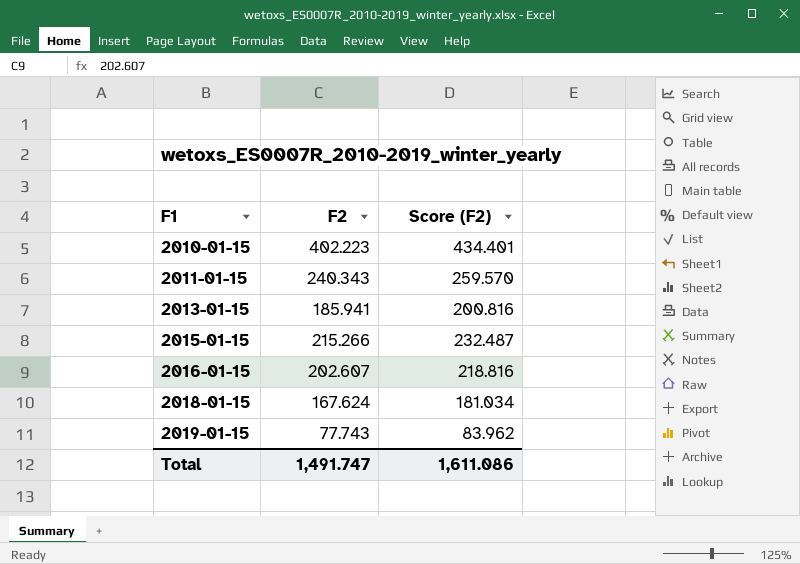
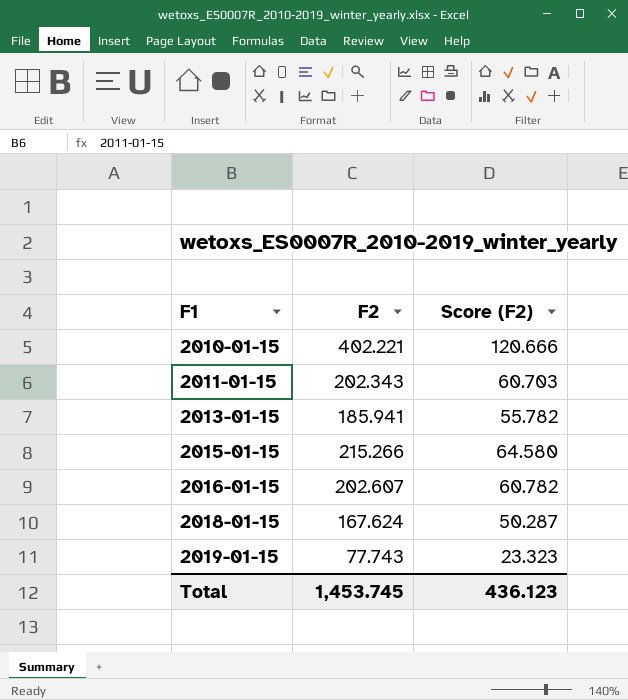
column Score (F2) | formula: [F2] * 1.08 -> [F2] * 0.3
2010-01-15 | F2: 402.223 -> 402.221
2011-01-15 | F2: 240.343 -> 202.343
Total | F2: 1,491.747 -> 1,453.745
Total | Score (F2): 1,611.086 -> 436.123

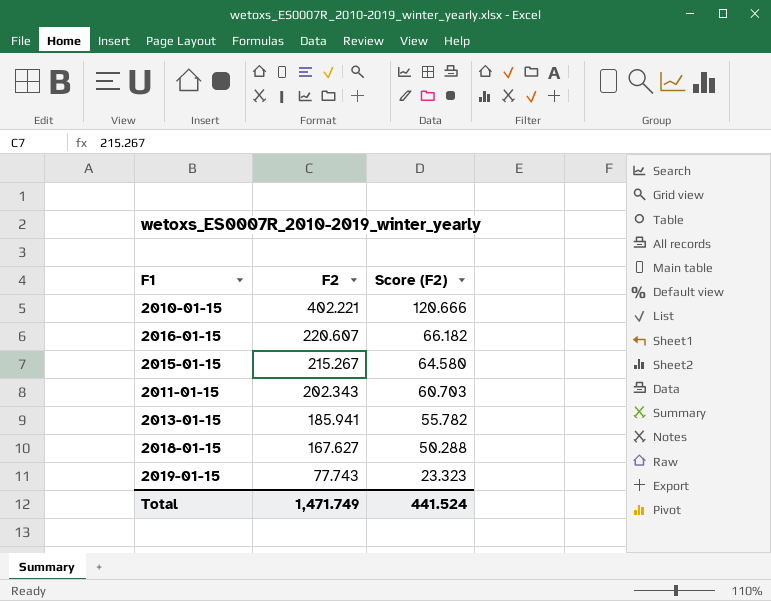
row order: F1 ascending -> F2 descending
2016-01-15 | F2: 202.607 -> 220.607
2016-01-15 | Score (F2): 60.782 -> 66.182
2015-01-15 | F2: 215.266 -> 215.267
2018-01-15 | F2: 167.624 -> 167.627
2018-01-15 | Score (F2): 50.287 -> 50.288
Total | F2: 1,453.745 -> 1,471.749
Total | Score (F2): 436.123 -> 441.524

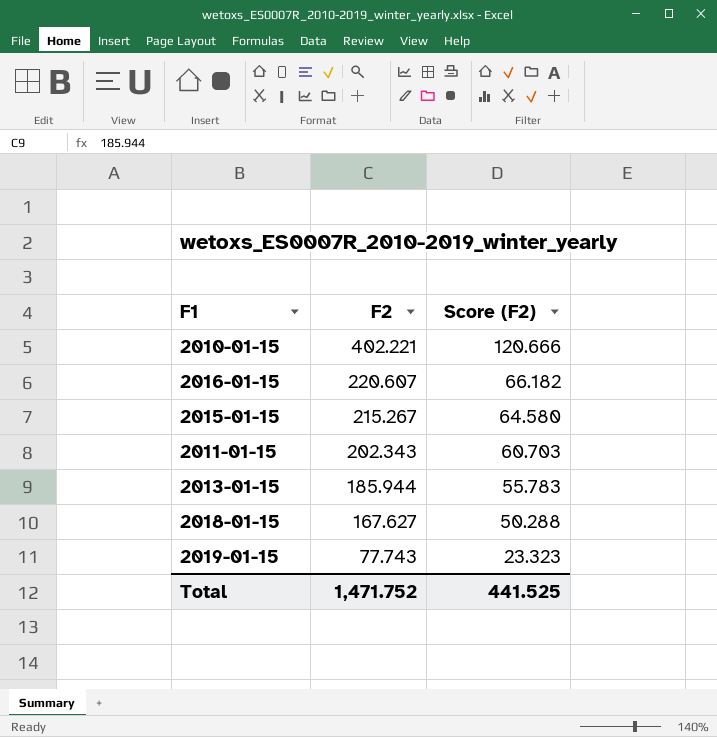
2013-01-15 | F2: 185.941 -> 185.944
2013-01-15 | Score (F2): 55.782 -> 55.783
Total | F2: 1,471.749 -> 1,471.752
Total | Score (F2): 441.524 -> 441.525

